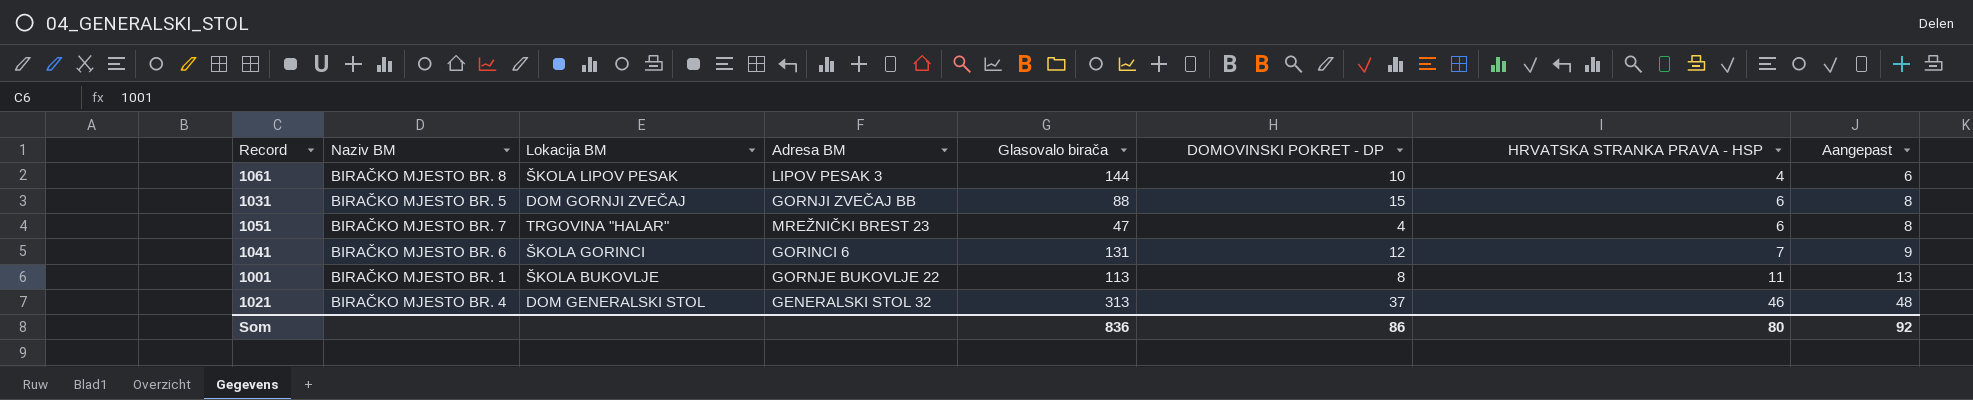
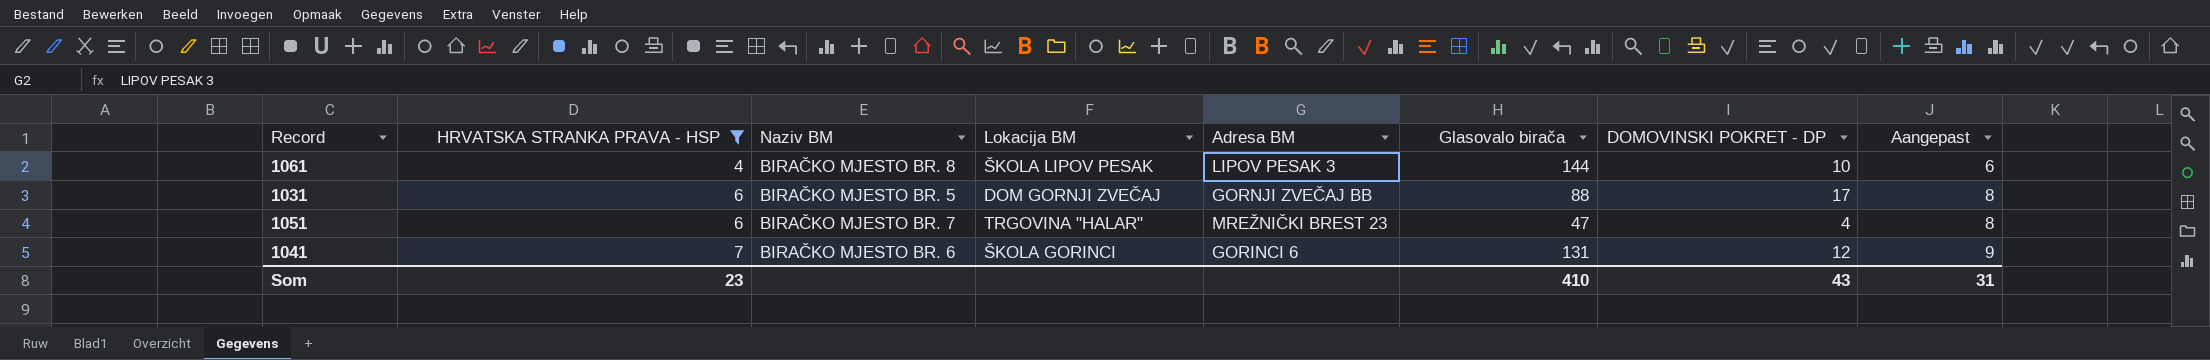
filter: none -> HRVATSKA STRANKA PRAVA - HSP <= 7
column HRVATSKA STRANKA PRAVA - HSP | position: 7 -> 2
1031 | DOMOVINSKI POKRET - DP: 15 -> 17
Som | HRVATSKA STRANKA PRAVA - HSP: 80 -> 23
Som | Glasovalo birača: 836 -> 410
Som | DOMOVINSKI POKRET - DP: 86 -> 43
Som | Aangepast: 92 -> 31

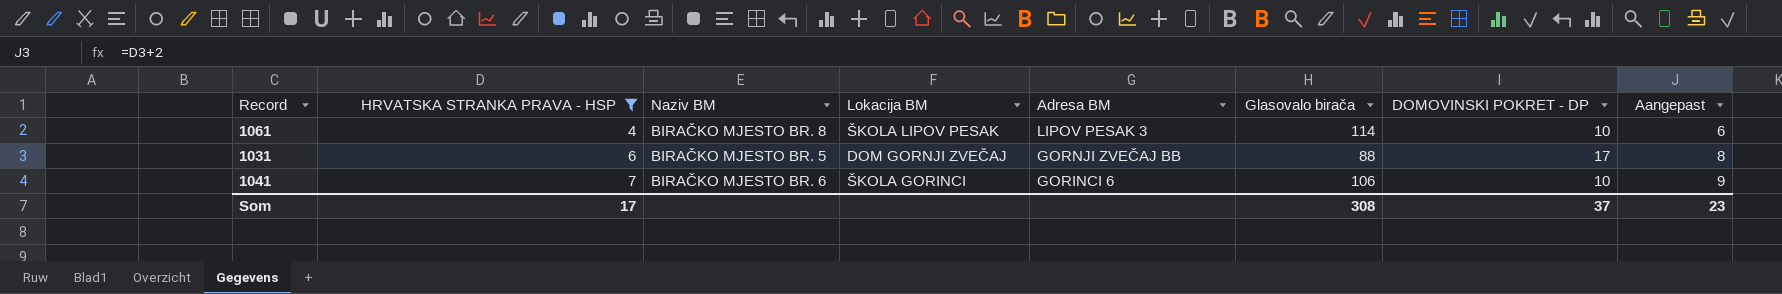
row 1051: 6 | BIRAČKO MJESTO BR. 7 | TRGOVINA "HALAR" | MREŽNIČKI BREST 23 | 47 | 4 | 8 -> none
1061 | Glasovalo birača: 144 -> 114
1041 | Glasovalo birača: 131 -> 106
1041 | DOMOVINSKI POKRET - DP: 12 -> 10
Som | HRVATSKA STRANKA PRAVA - HSP: 23 -> 17
Som | Glasovalo birača: 410 -> 308
Som | DOMOVINSKI POKRET - DP: 43 -> 37
Som | Aangepast: 31 -> 23

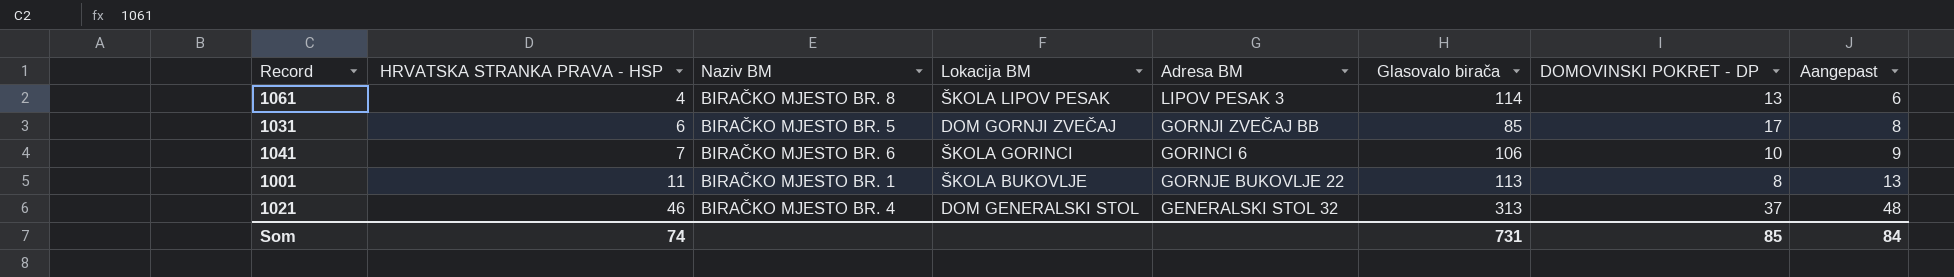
filter: HRVATSKA STRANKA PRAVA - HSP <= 7 -> none
1061 | DOMOVINSKI POKRET - DP: 10 -> 13
1031 | Glasovalo birača: 88 -> 85
Som | HRVATSKA STRANKA PRAVA - HSP: 17 -> 74
Som | Glasovalo birača: 308 -> 731
Som | DOMOVINSKI POKRET - DP: 37 -> 85
Som | Aangepast: 23 -> 84

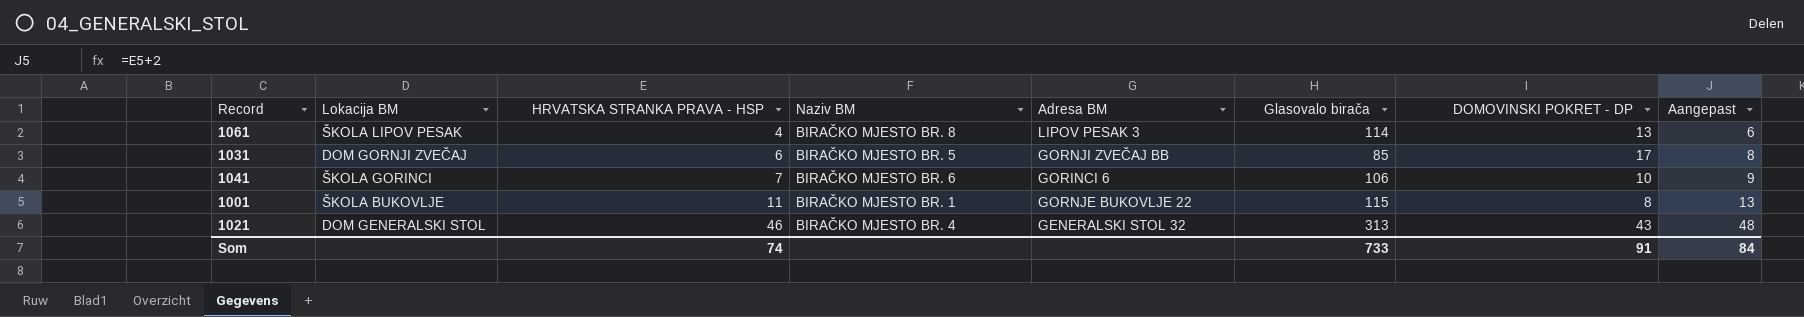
column Lokacija BM | position: 4 -> 2
1001 | Glasovalo birača: 113 -> 115
1021 | DOMOVINSKI POKRET - DP: 37 -> 43
Som | Glasovalo birača: 731 -> 733
Som | DOMOVINSKI POKRET - DP: 85 -> 91

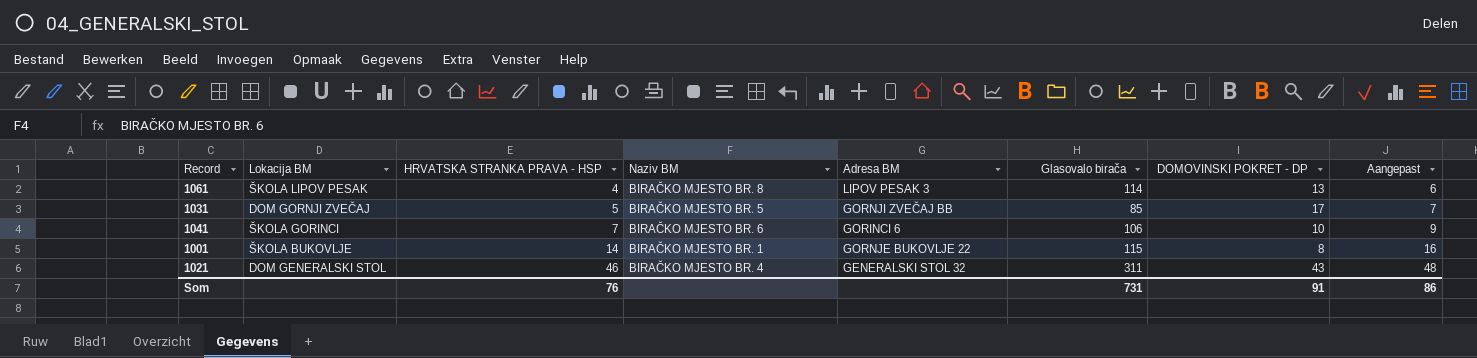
1031 | HRVATSKA STRANKA PRAVA - HSP: 6 -> 5
1031 | Aangepast: 8 -> 7
1001 | HRVATSKA STRANKA PRAVA - HSP: 11 -> 14
1001 | Aangepast: 13 -> 16
1021 | Glasovalo birača: 313 -> 311
Som | HRVATSKA STRANKA PRAVA - HSP: 74 -> 76
Som | Glasovalo birača: 733 -> 731
Som | Aangepast: 84 -> 86

